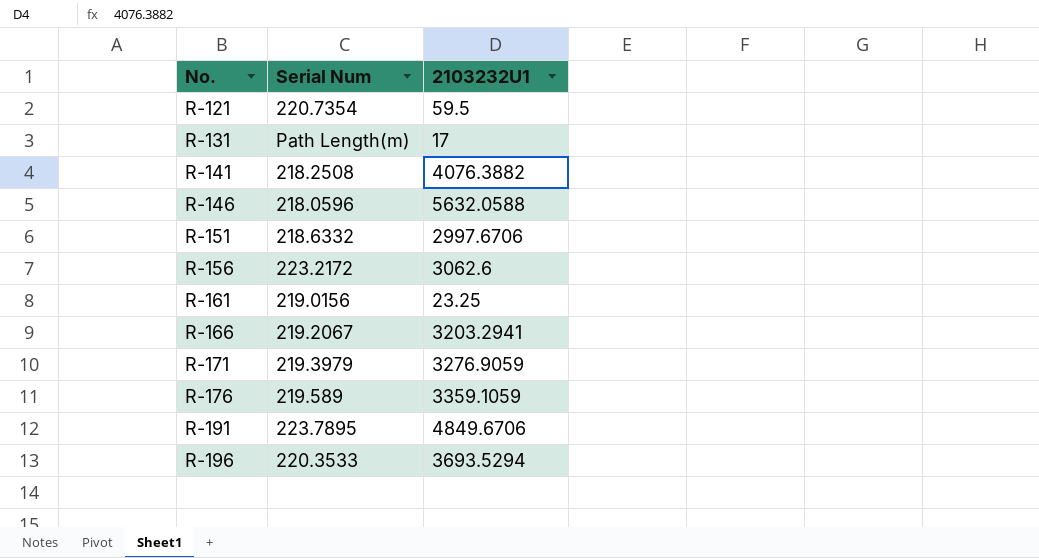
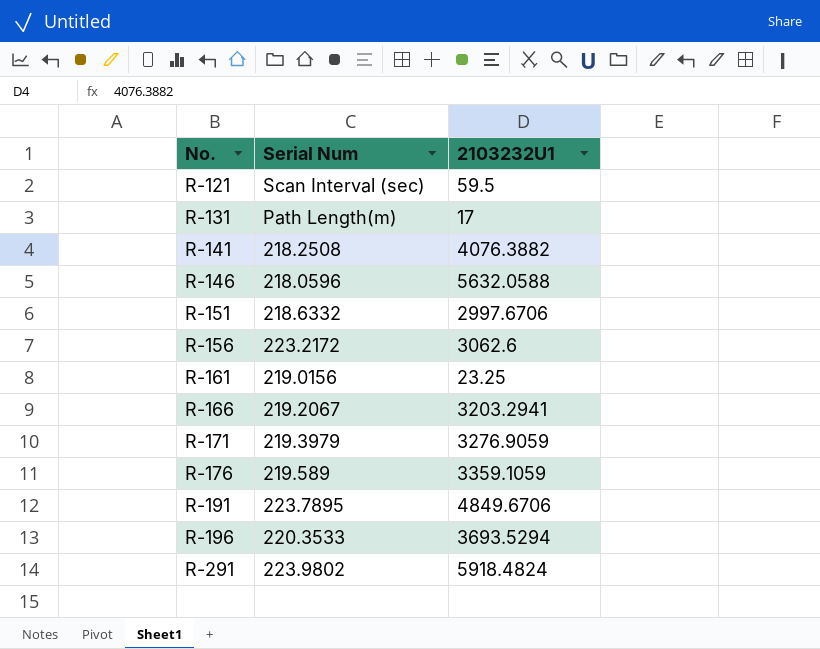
R-121 | Serial Num: 220.7354 -> Scan Interval (sec)
row R-291: none -> 223.9802 | 5918.4824

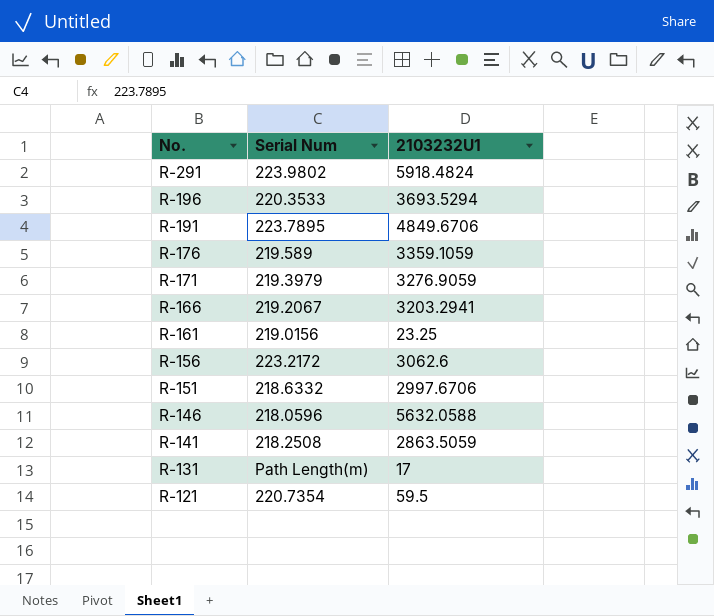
row order: No. ascending -> No. descending
R-141 | 2103232U1: 4076.3882 -> 2863.5059
R-121 | Serial Num: Scan Interval (sec) -> 220.7354

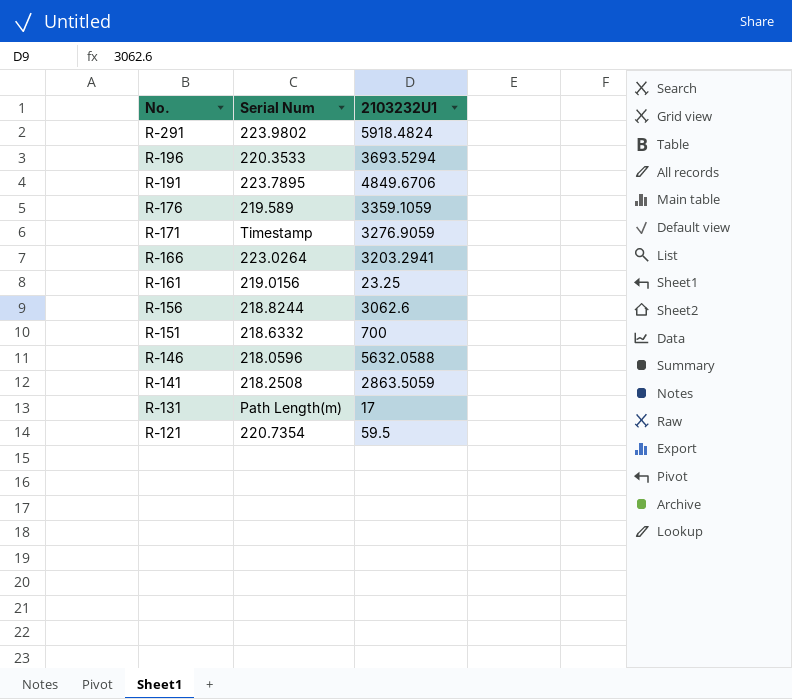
R-171 | Serial Num: 219.3979 -> Timestamp
R-166 | Serial Num: 219.2067 -> 223.0264
R-156 | Serial Num: 223.2172 -> 218.8244
R-151 | 2103232U1: 2997.6706 -> 700

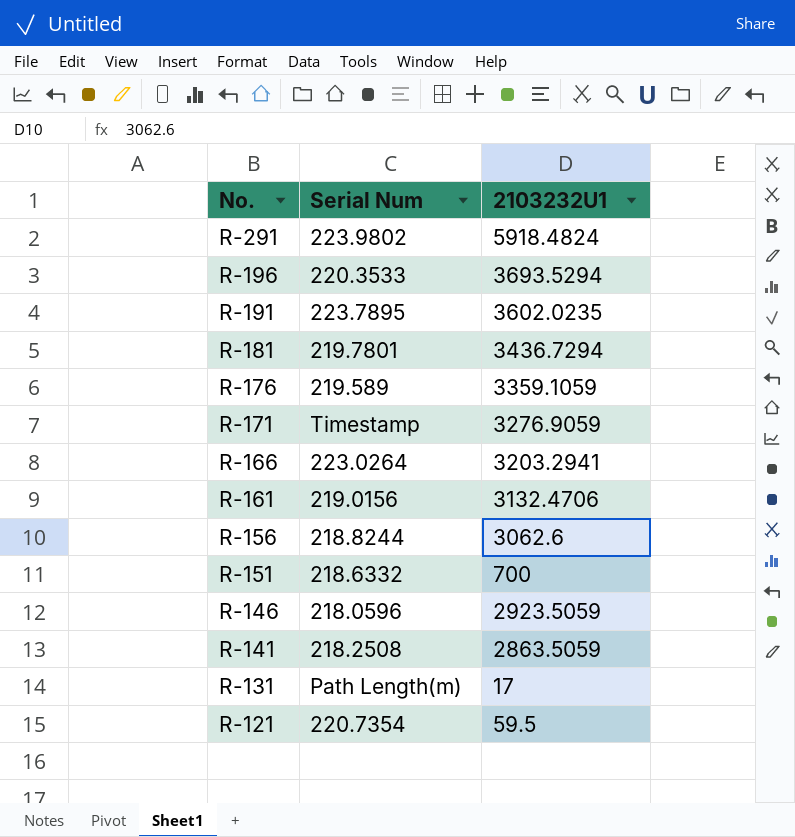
R-191 | 2103232U1: 4849.6706 -> 3602.0235
row R-181: none -> 219.7801 | 3436.7294
R-161 | 2103232U1: 23.25 -> 3132.4706
R-146 | 2103232U1: 5632.0588 -> 2923.5059

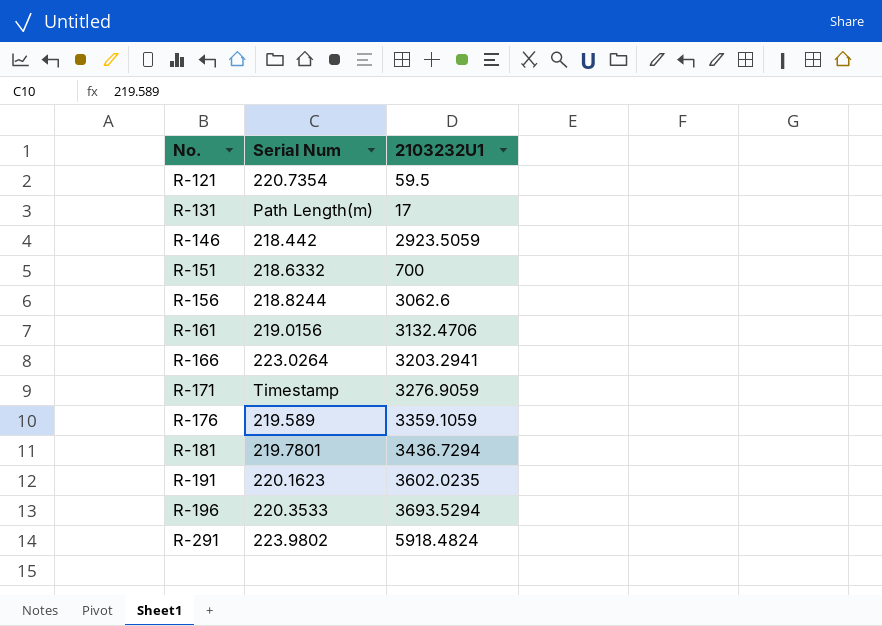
row order: No. descending -> No. ascending
row R-141: 218.2508 | 2863.5059 -> none
R-146 | Serial Num: 218.0596 -> 218.442
R-191 | Serial Num: 223.7895 -> 220.1623

